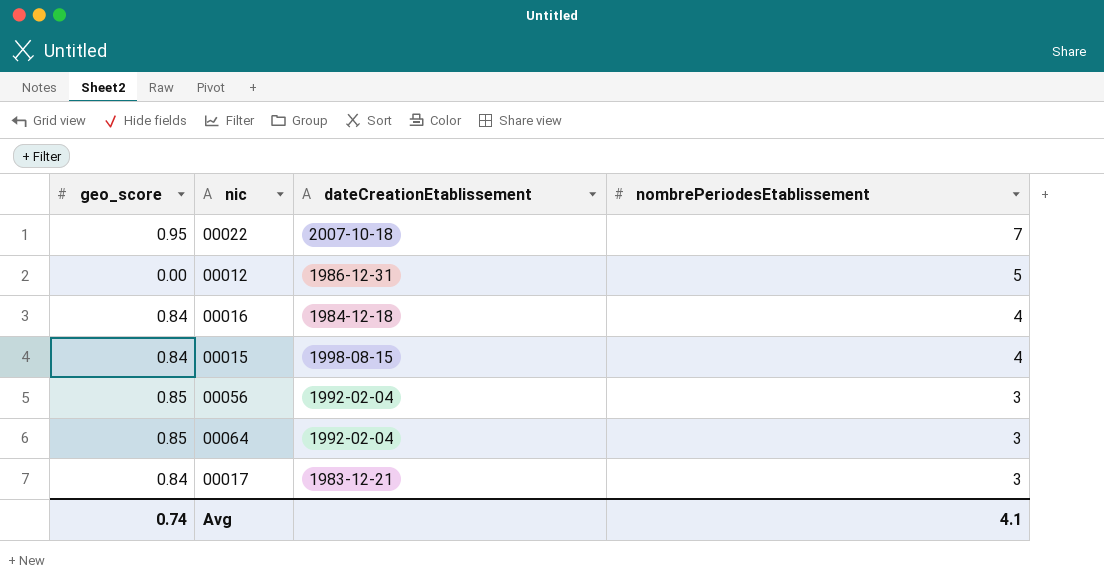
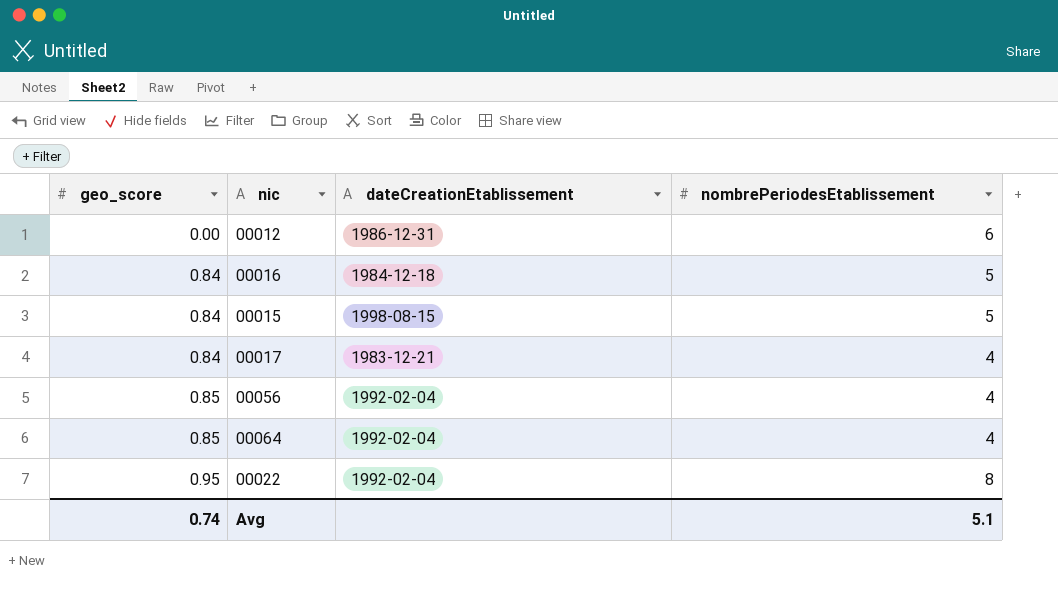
row order: nombrePeriodesEtablissement descending -> geo_score ascending
00012 | nombrePeriodesEtablissement: 5 -> 6
00016 | nombrePeriodesEtablissement: 4 -> 5
00015 | nombrePeriodesEtablissement: 4 -> 5
00017 | nombrePeriodesEtablissement: 3 -> 4
00056 | nombrePeriodesEtablissement: 3 -> 4
00064 | nombrePeriodesEtablissement: 3 -> 4
00022 | dateCreationEtablissement: 2007-10-18 -> 1992-02-04
00022 | nombrePeriodesEtablissement: 7 -> 8
Avg | nombrePeriodesEtablissement: 4.1 -> 5.1

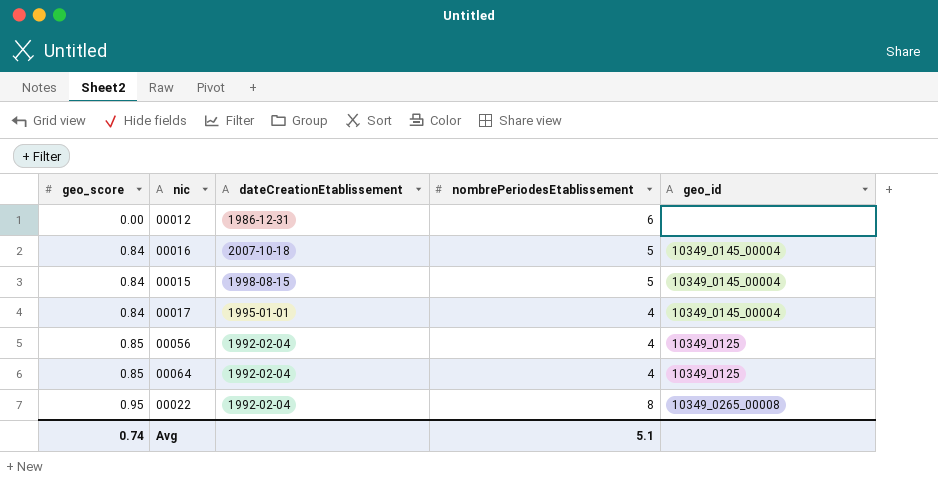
column geo_id | position: none -> 5
00016 | dateCreationEtablissement: 1984-12-18 -> 2007-10-18
00017 | dateCreationEtablissement: 1983-12-21 -> 1995-01-01

